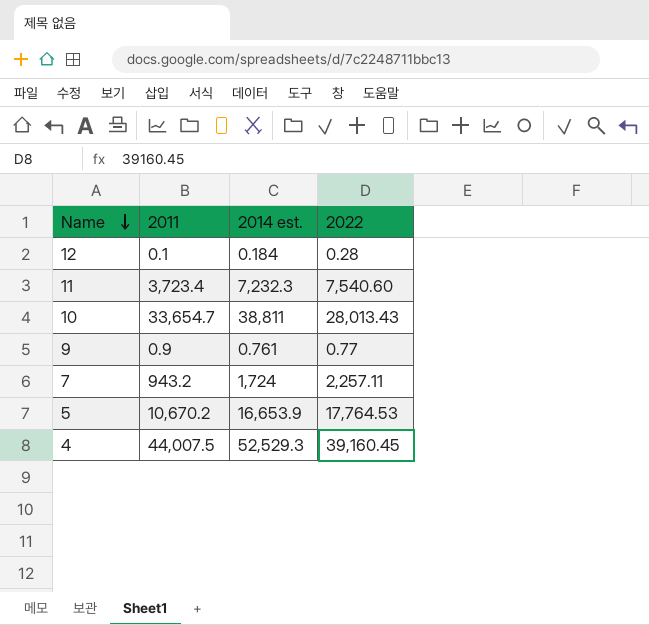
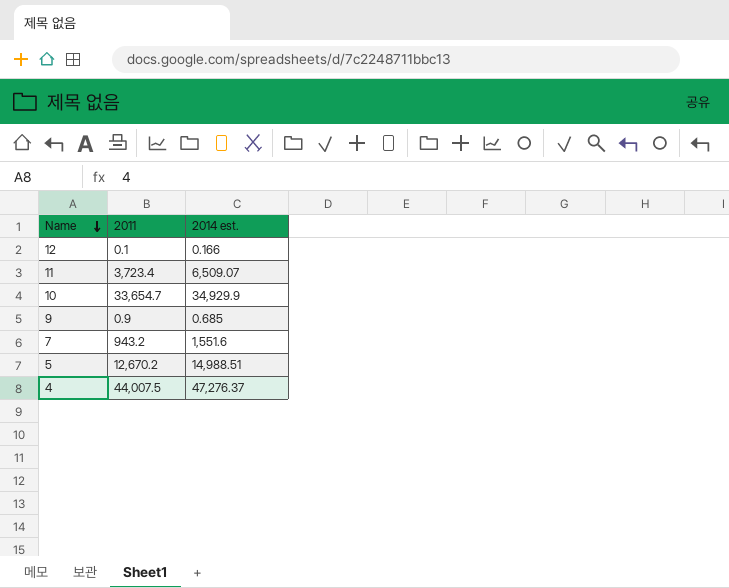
column 2022 | position: 4 -> none
12 | 2014 est.: 0.184 -> 0.166
11 | 2014 est.: 7,232.3 -> 6,509.07
10 | 2014 est.: 38,811 -> 34,929.9
9 | 2014 est.: 0.761 -> 0.685
7 | 2014 est.: 1,724 -> 1,551.6
5 | 2011: 10,670.2 -> 12,670.2
5 | 2014 est.: 16,653.9 -> 14,988.51
4 | 2014 est.: 52,529.3 -> 47,276.37

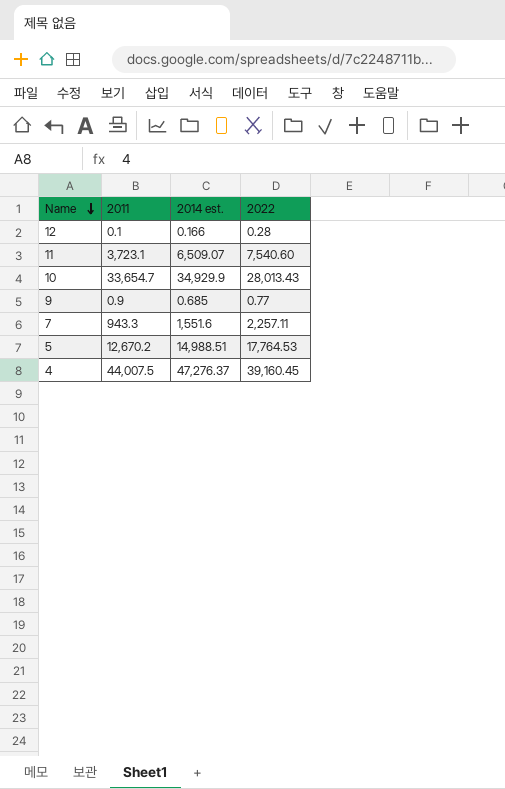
column 2022 | position: none -> 4
11 | 2011: 3,723.4 -> 3,723.1
7 | 2011: 943.2 -> 943.3

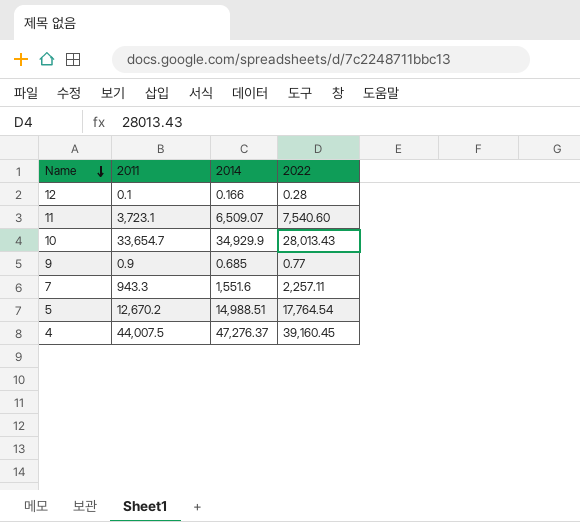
column name: 2014 est. -> 2014
5 | 2022: 17,764.53 -> 17,764.54

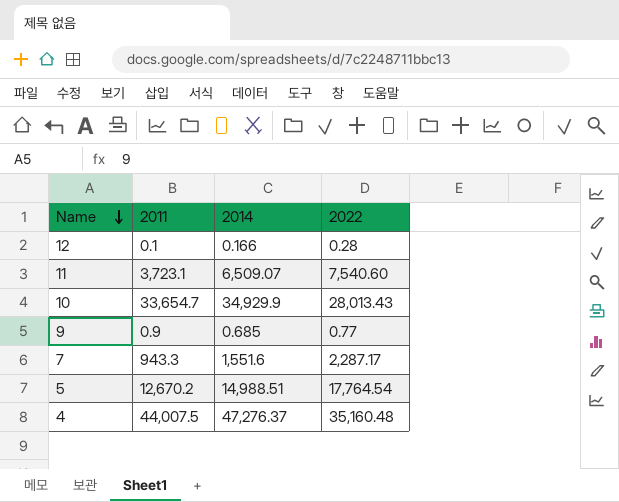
7 | 2022: 2,257.11 -> 2,287.17
4 | 2022: 39,160.45 -> 35,160.48

